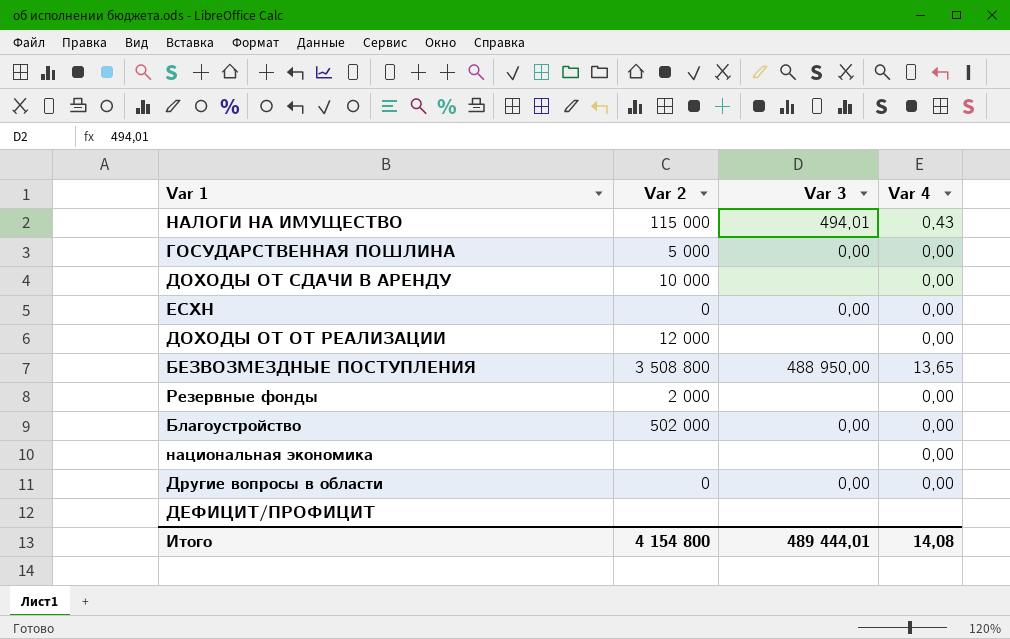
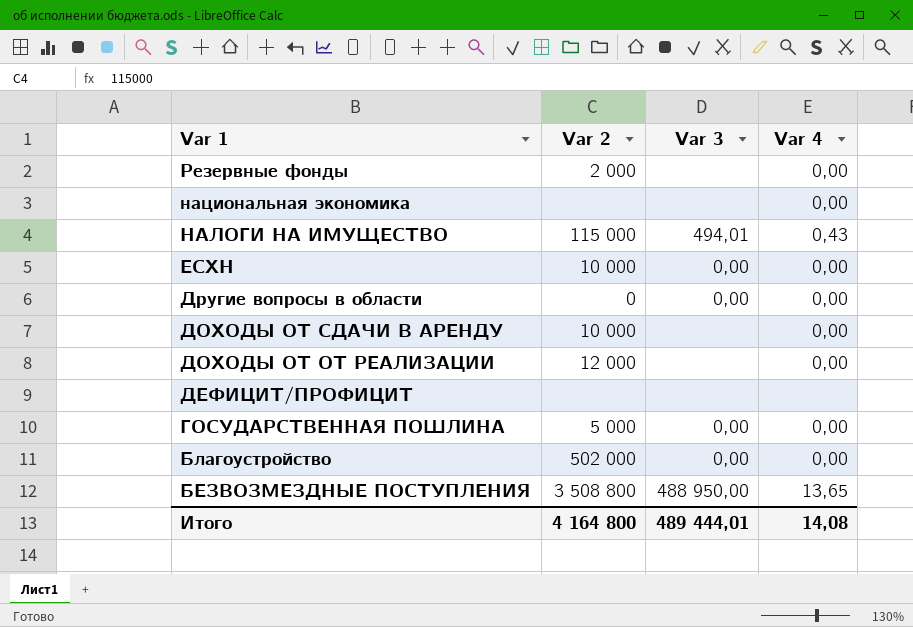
row order: none -> Var 1 descending
ЕСХН | Var 2: 0 -> 10 000
Итого | Var 2: 4 154 800 -> 4 164 800

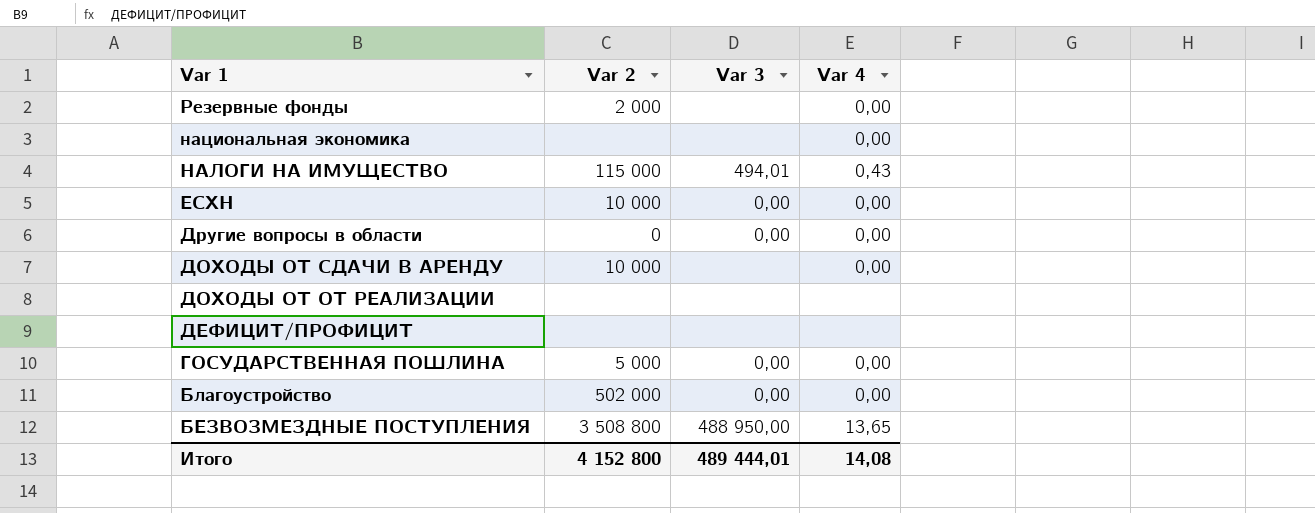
ДОХОДЫ ОТ ОТ РЕАЛИЗАЦИИ | Var 2: 12 000 -> none
ДОХОДЫ ОТ ОТ РЕАЛИЗАЦИИ | Var 4: 0,00 -> none
Итого | Var 2: 4 164 800 -> 4 152 800

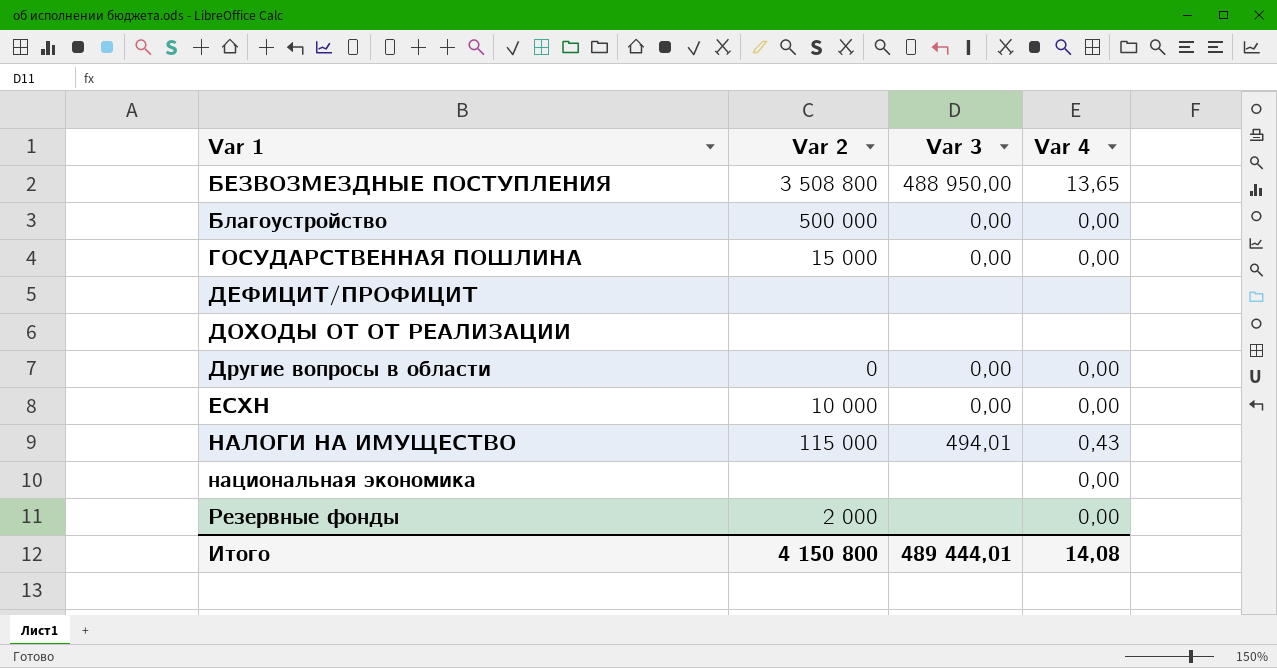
row order: Var 1 descending -> Var 1 ascending
row ДОХОДЫ ОТ СДАЧИ В АРЕНДУ: 10 000 | none | 0,00 -> none
Благоустройство | Var 2: 502 000 -> 500 000
ГОСУДАРСТВЕННАЯ ПОШЛИНА | Var 2: 5 000 -> 15 000
Итого | Var 2: 4 152 800 -> 4 150 800

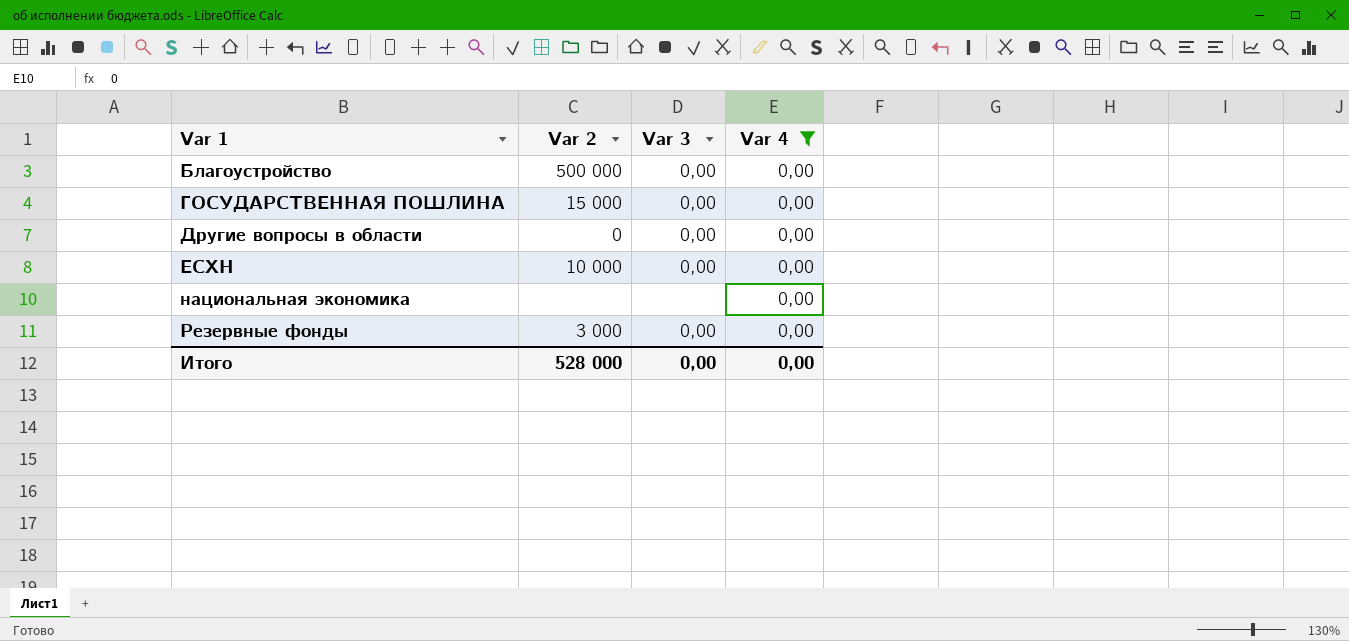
filter: none -> Var 4 = 0,00
Резервные фонды | Var 2: 2 000 -> 3 000
Резервные фонды | Var 3: none -> 0,00
Итого | Var 2: 4 150 800 -> 528 000
Итого | Var 3: 489 444,01 -> 0,00
Итого | Var 4: 14,08 -> 0,00

